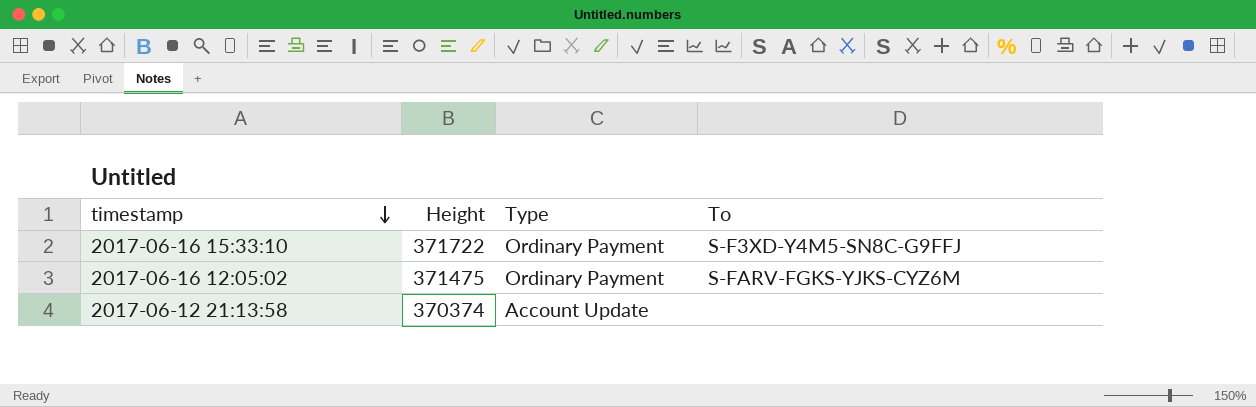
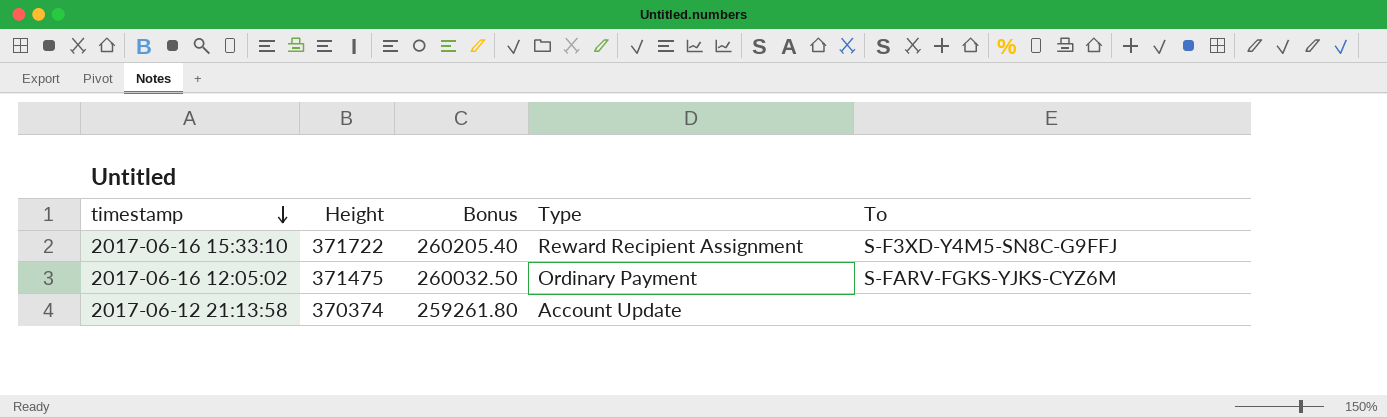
column Bonus | formula: none -> [Height] * 0.7
2017-06-16 15:33:10 | Type: Ordinary Payment -> Reward Recipient Assignment

